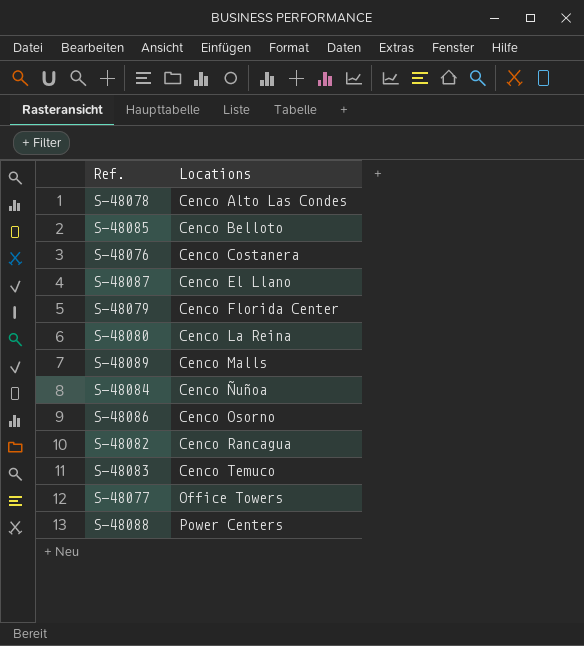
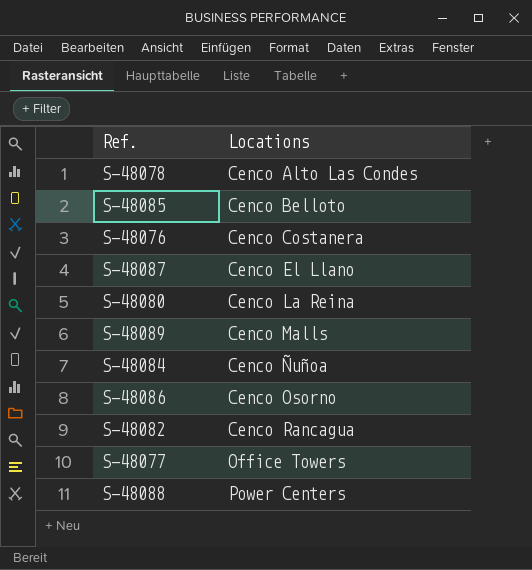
row S-48079: Cenco Florida Center -> none
row S-48083: Cenco Temuco -> none

